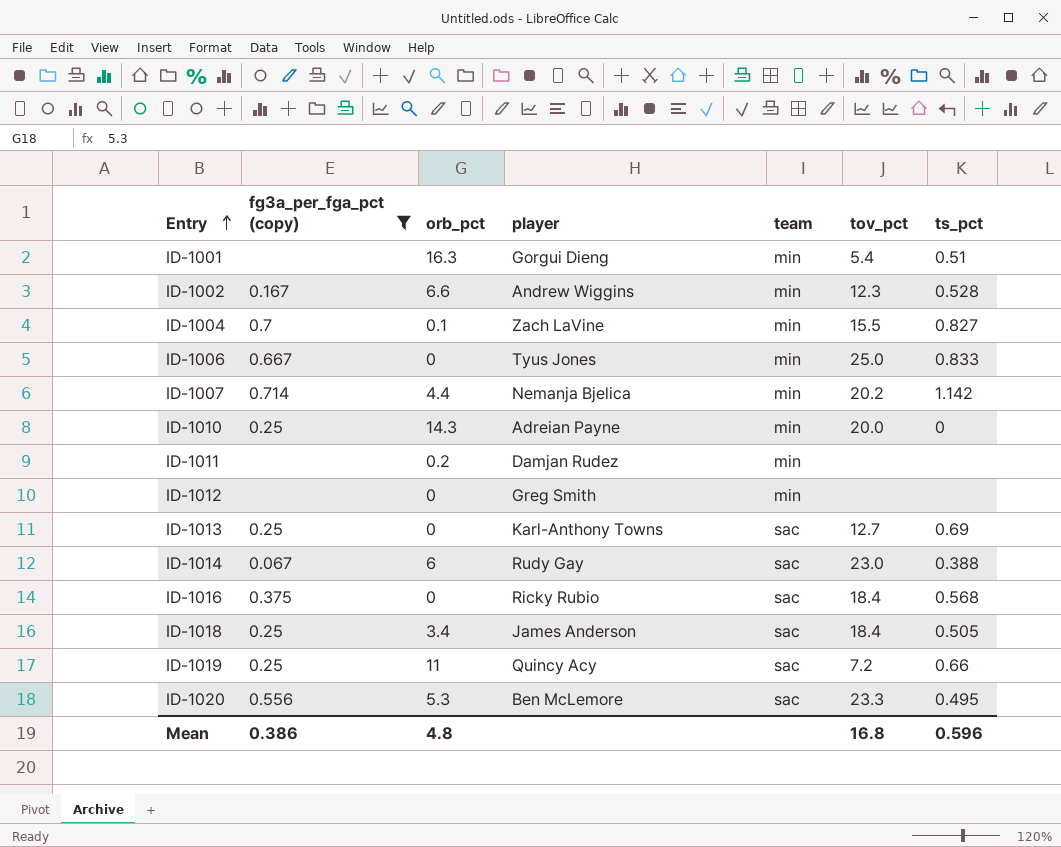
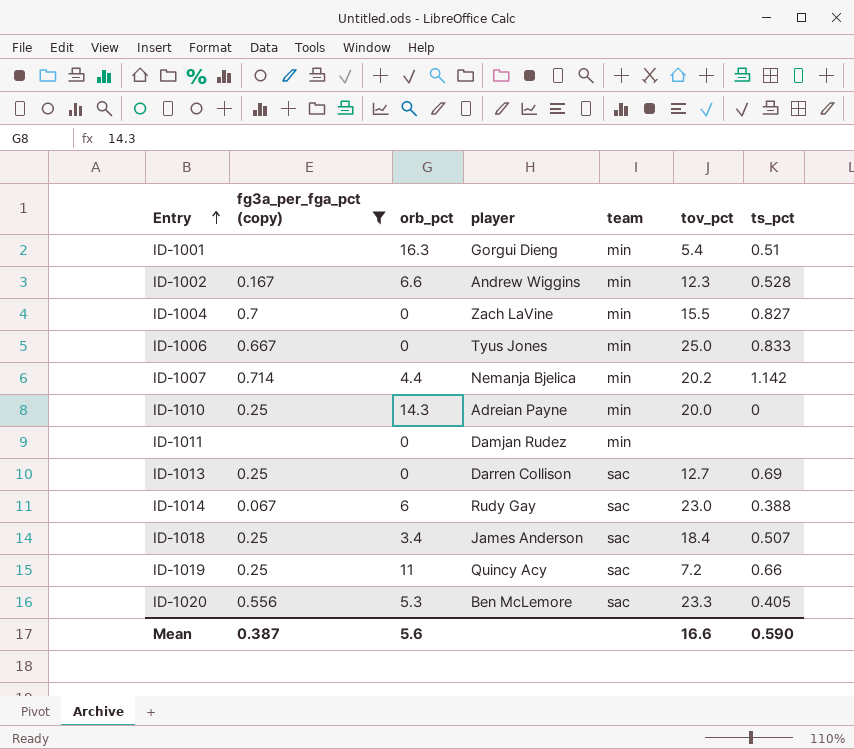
row ID-1012: none | 0 | Greg Smith | min | none | none -> none
row ID-1016: 0.375 | 0 | Ricky Rubio | sac | 18.4 | 0.568 -> none
ID-1004 | orb_pct: 0.1 -> 0
ID-1011 | orb_pct: 0.2 -> 0
ID-1013 | player: Karl-Anthony Towns -> Darren Collison
ID-1018 | ts_pct: 0.505 -> 0.507
ID-1020 | ts_pct: 0.495 -> 0.405
Mean | fg3a_per_fga_pct (copy): 0.386 -> 0.387
Mean | orb_pct: 4.8 -> 5.6
Mean | tov_pct: 16.8 -> 16.6
Mean | ts_pct: 0.596 -> 0.590

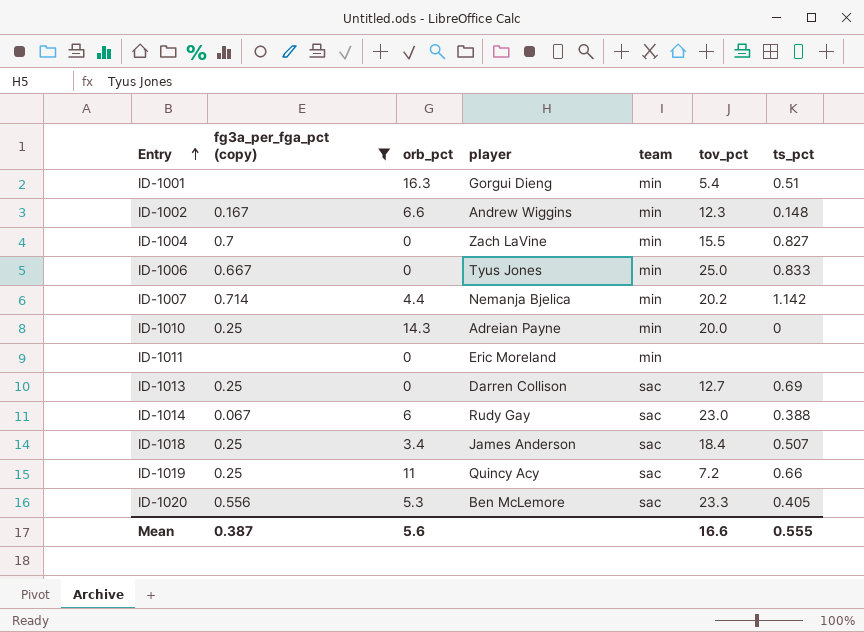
ID-1002 | ts_pct: 0.528 -> 0.148
ID-1011 | player: Damjan Rudez -> Eric Moreland
Mean | ts_pct: 0.590 -> 0.555

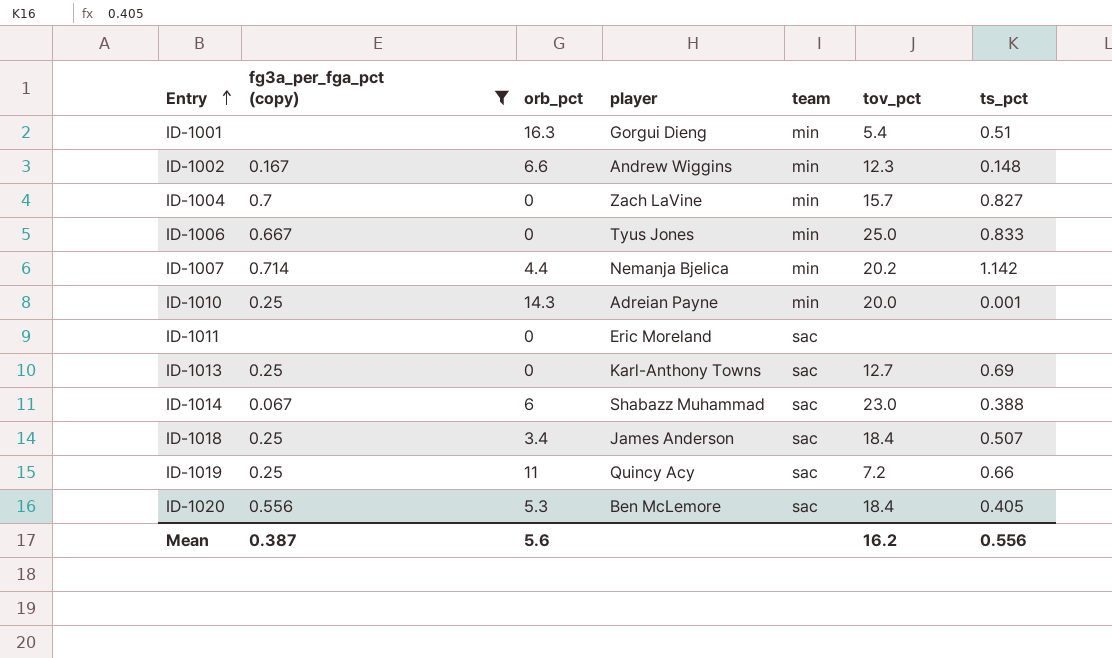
ID-1004 | tov_pct: 15.5 -> 15.7
ID-1010 | ts_pct: 0 -> 0.001
ID-1011 | team: min -> sac
ID-1013 | player: Darren Collison -> Karl-Anthony Towns
ID-1014 | player: Rudy Gay -> Shabazz Muhammad
ID-1020 | tov_pct: 23.3 -> 18.4
Mean | tov_pct: 16.6 -> 16.2
Mean | ts_pct: 0.555 -> 0.556

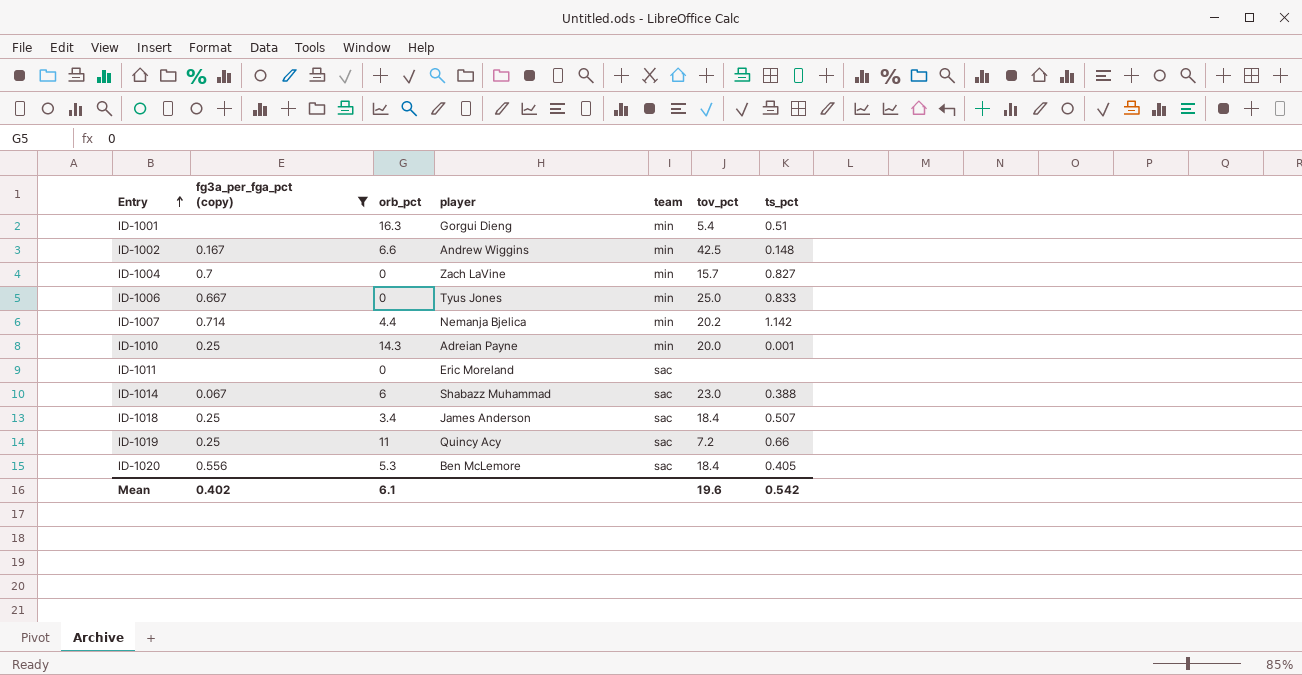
row ID-1013: 0.25 | 0 | Karl-Anthony Towns | sac | 12.7 | 0.69 -> none
ID-1002 | tov_pct: 12.3 -> 42.5
Mean | fg3a_per_fga_pct (copy): 0.387 -> 0.402
Mean | orb_pct: 5.6 -> 6.1
Mean | tov_pct: 16.2 -> 19.6
Mean | ts_pct: 0.556 -> 0.542

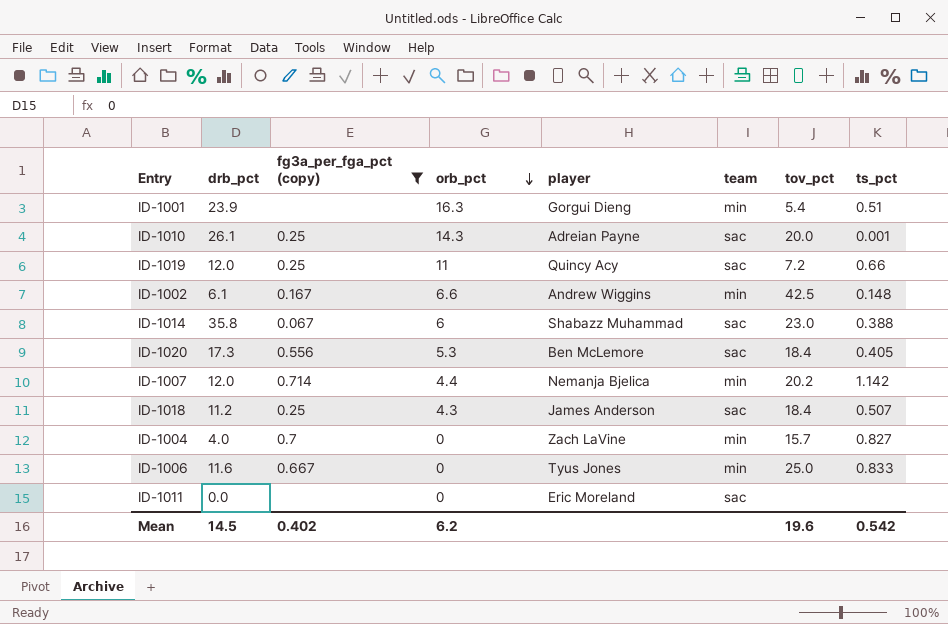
row order: Entry ascending -> orb_pct descending
column drb_pct | position: none -> 2
ID-1010 | team: min -> sac
ID-1018 | orb_pct: 3.4 -> 4.3
Mean | orb_pct: 6.1 -> 6.2

